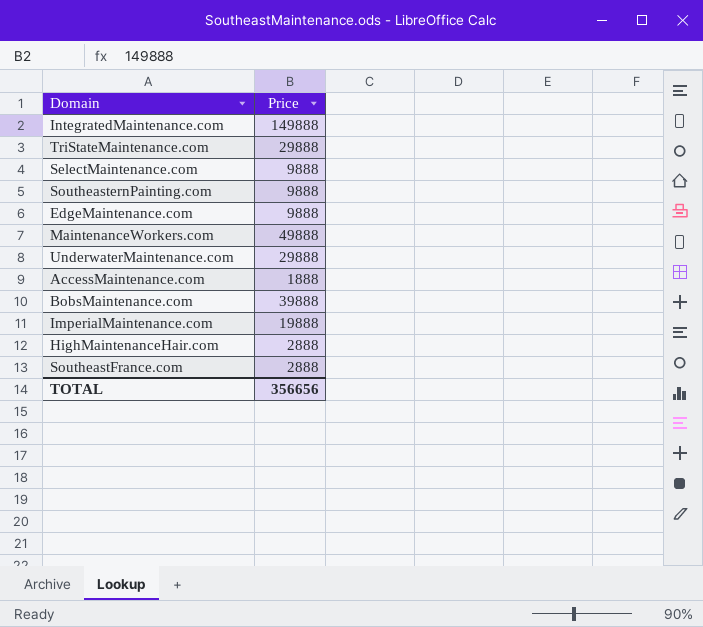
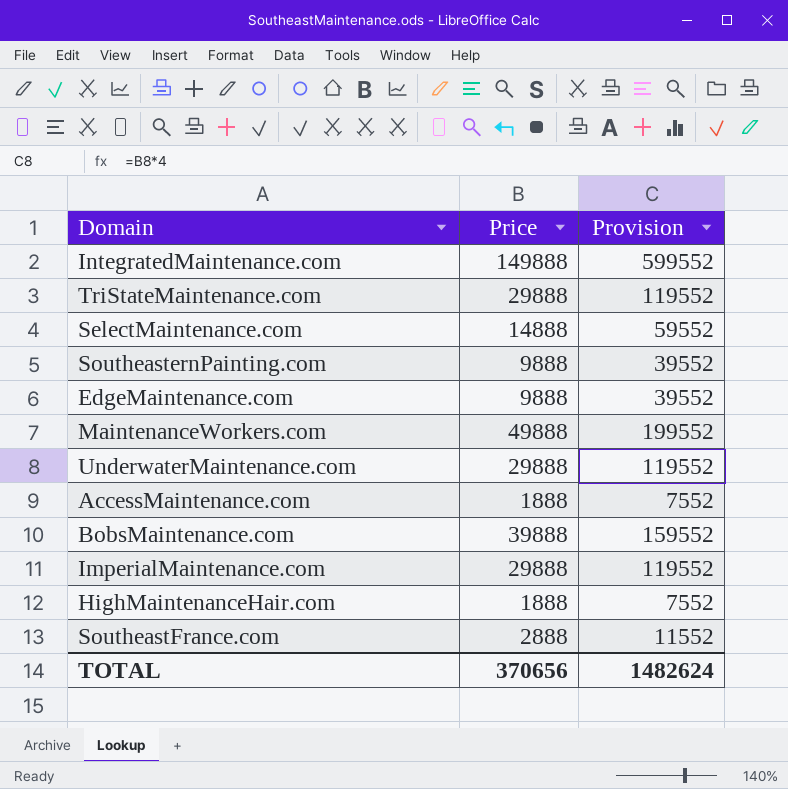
column Provision | formula: none -> [Price] * 4
SelectMaintenance.com | Price: 9888 -> 14888
ImperialMaintenance.com | Price: 19888 -> 29888
HighMaintenanceHair.com | Price: 2888 -> 1888
TOTAL | Price: 356656 -> 370656

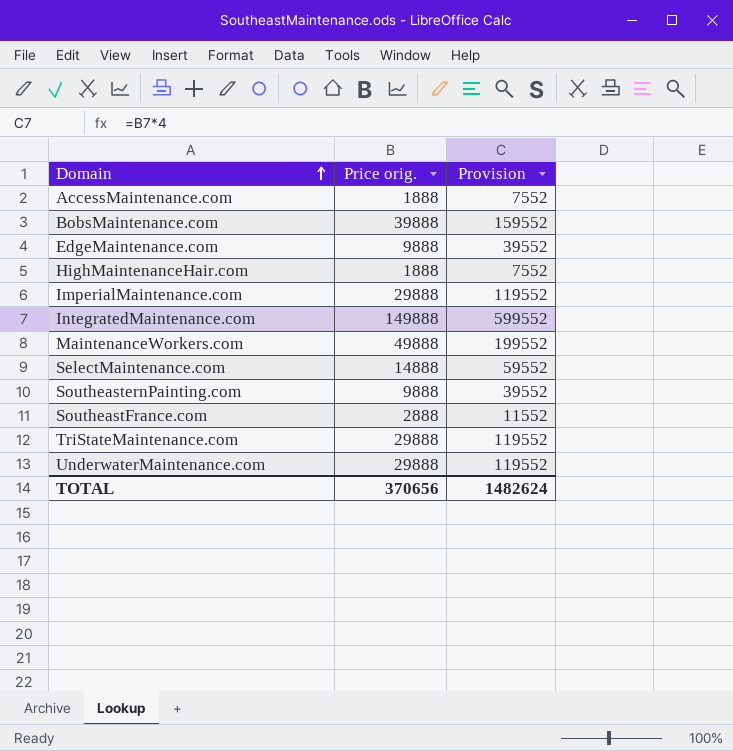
row order: none -> Domain ascending
column name: Price -> Price orig.

